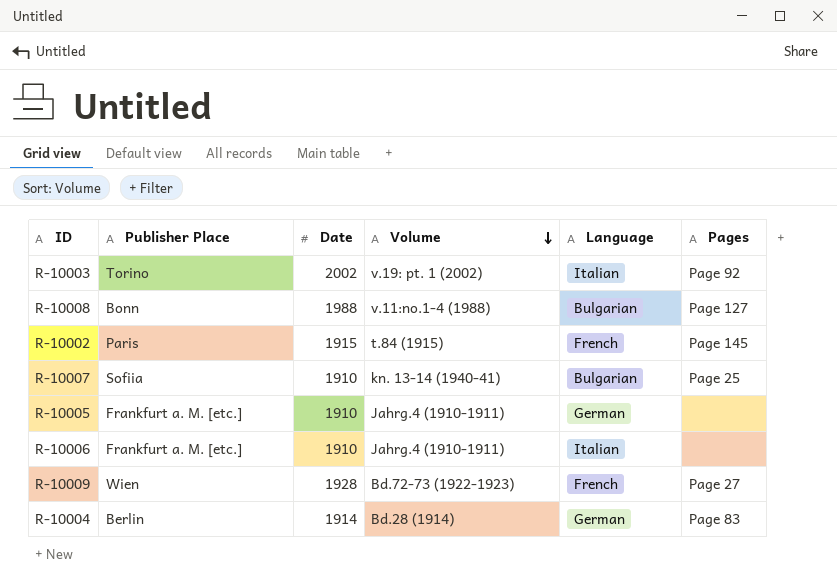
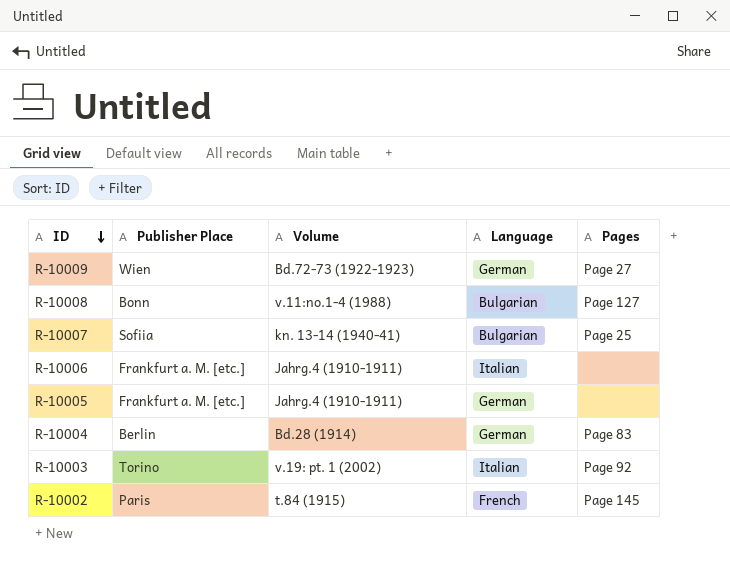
row order: Volume descending -> ID descending
column Date | position: 3 -> none
R-10009 | Language: French -> German

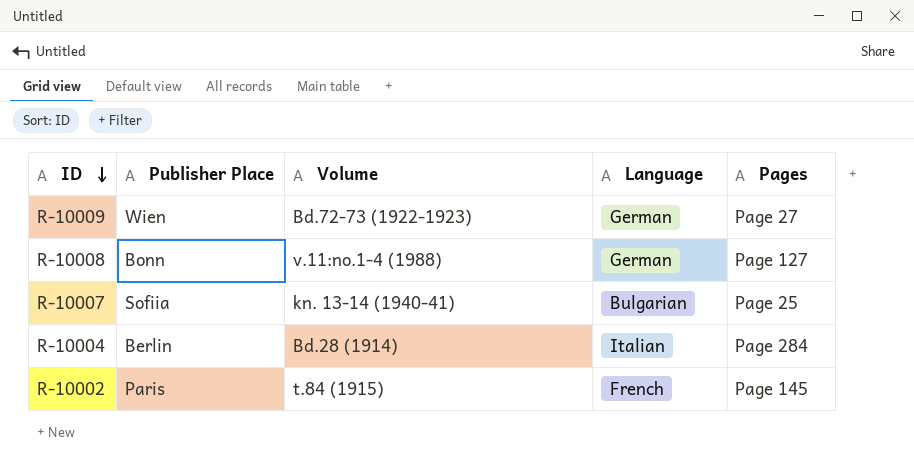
row R-10006: Frankfurt a. M. [etc.] | Jahrg.4 (1910-1911) | Italian | none -> none
row R-10005: Frankfurt a. M. [etc.] | Jahrg.4 (1910-1911) | German | none -> none
row R-10003: Torino | v.19: pt. 1 (2002) | Italian | Page 92 -> none
R-10008 | Language: Bulgarian -> German
R-10004 | Language: German -> Italian
R-10004 | Pages: Page 83 -> Page 284

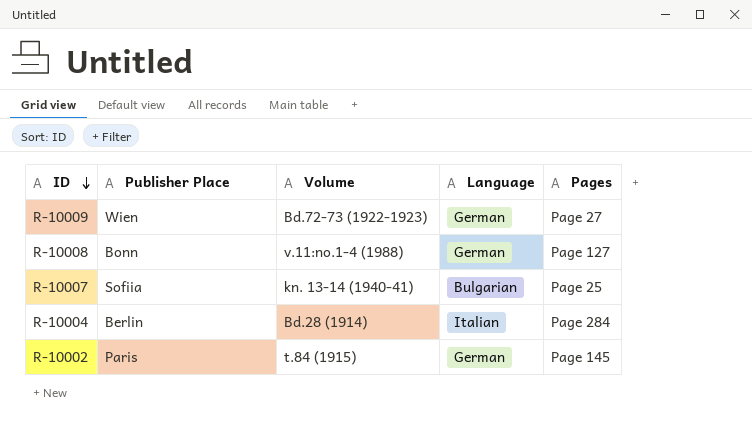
R-10002 | Language: French -> German

